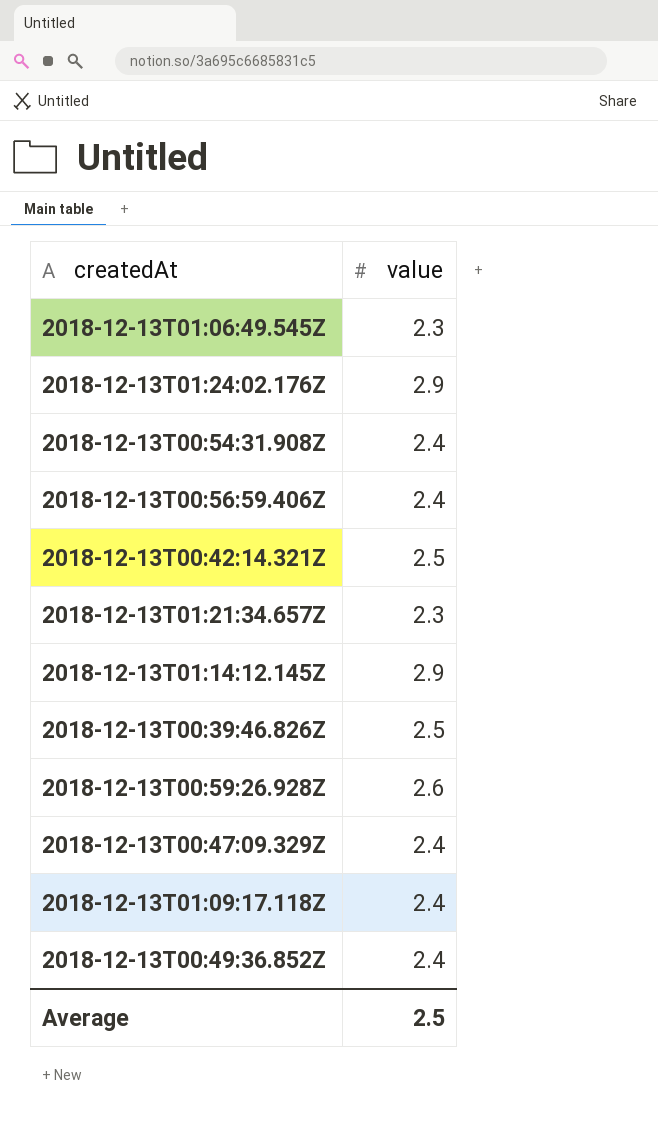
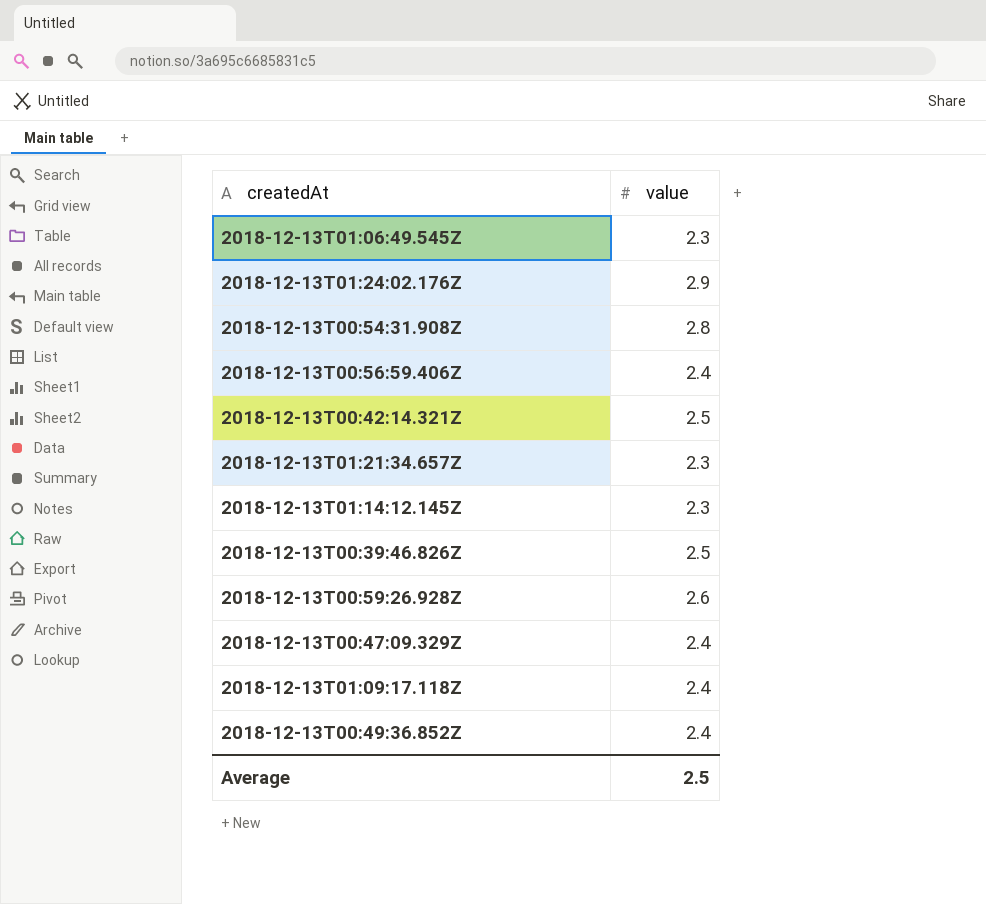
2018-12-13T00:54:31.908Z | value: 2.4 -> 2.8
2018-12-13T01:14:12.145Z | value: 2.9 -> 2.3

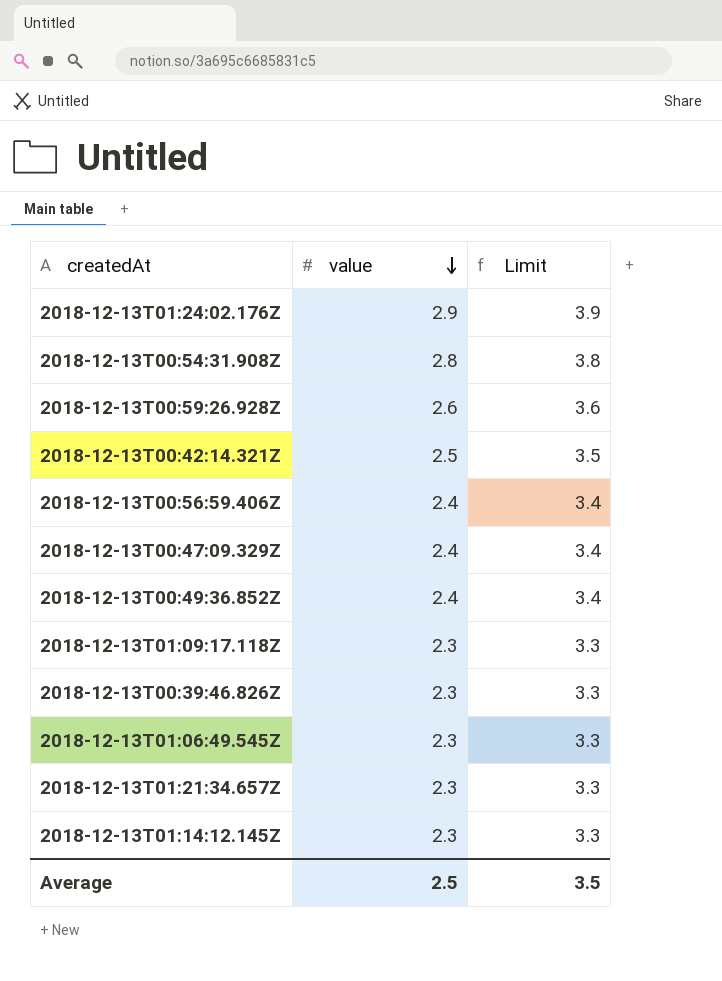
row order: none -> value descending
column Limit | formula: none -> [value] + 1
2018-12-13T01:09:17.118Z | value: 2.4 -> 2.3
2018-12-13T00:39:46.826Z | value: 2.5 -> 2.3

